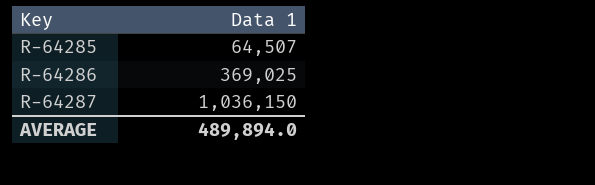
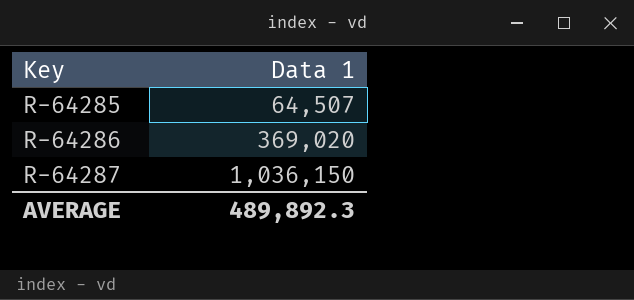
R-64286 | Data 1: 369,025 -> 369,020
AVERAGE | Data 1: 489,894.0 -> 489,892.3

